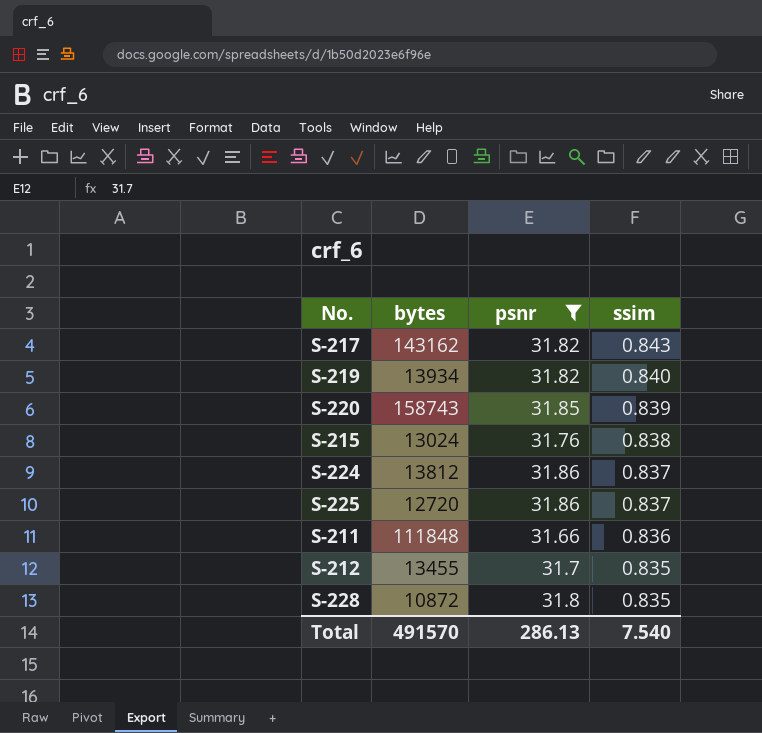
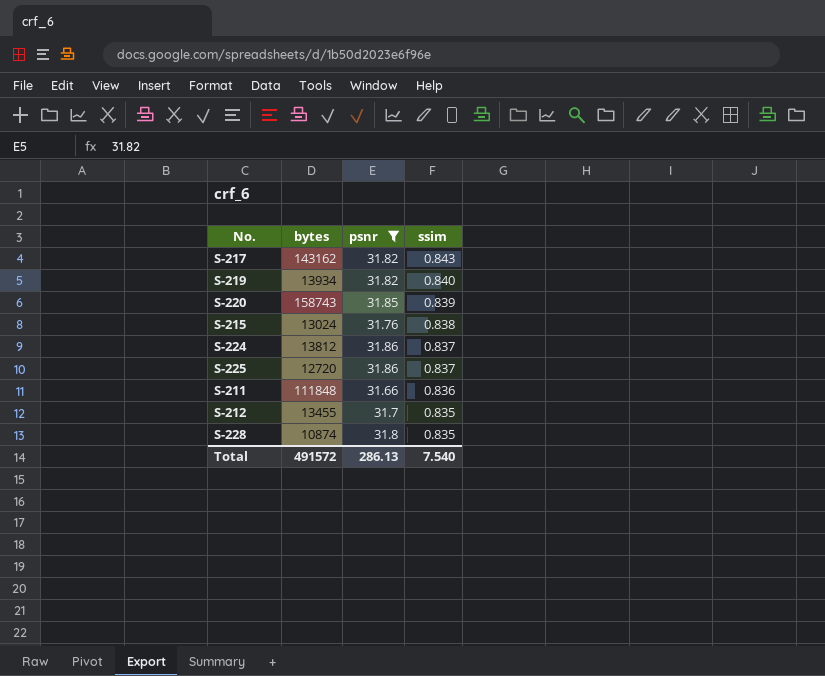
S-228 | bytes: 10872 -> 10874
Total | bytes: 491570 -> 491572

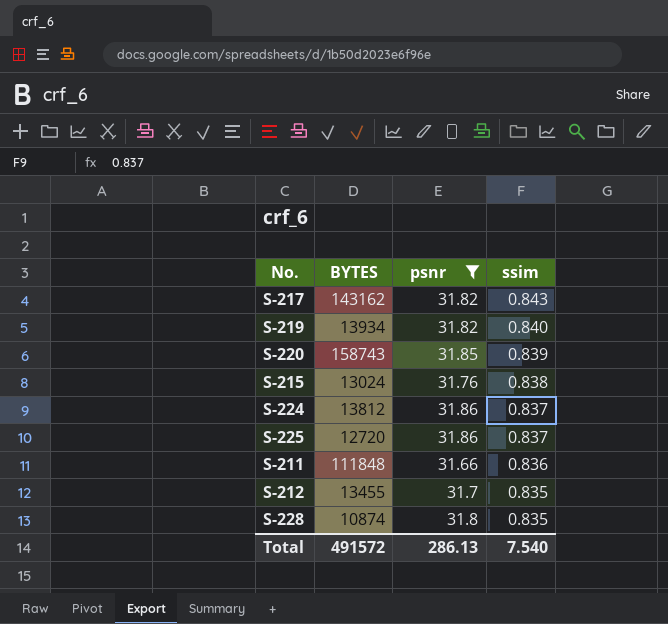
column name: bytes -> BYTES

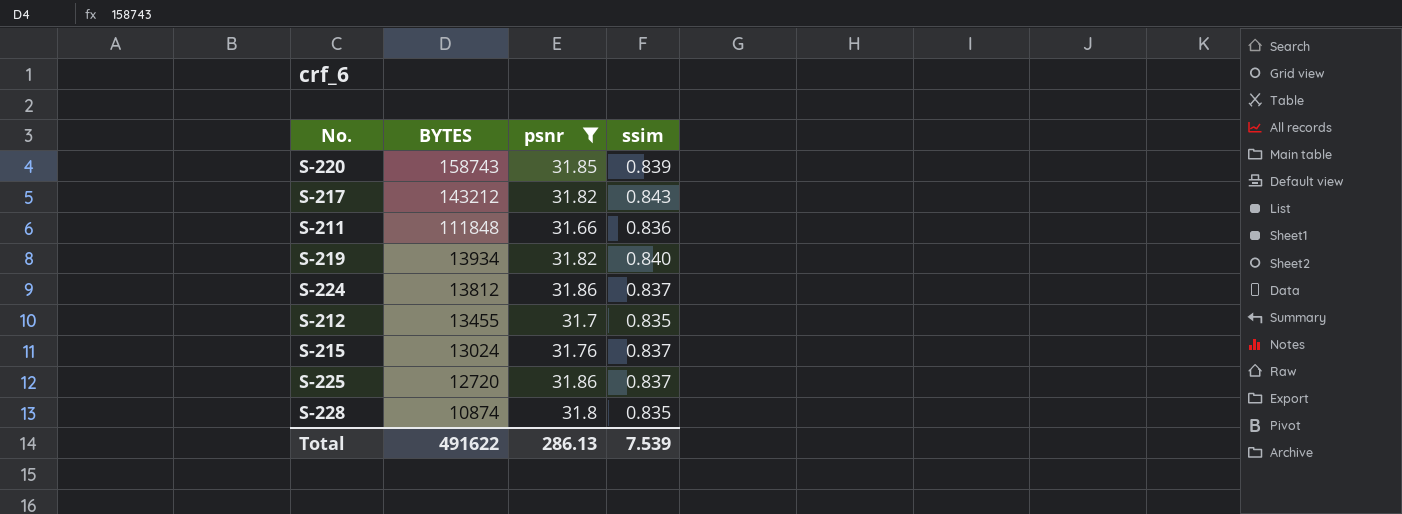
row order: ssim descending -> BYTES descending
S-217 | BYTES: 143162 -> 143212
S-215 | ssim: 0.838 -> 0.837
Total | BYTES: 491572 -> 491622
Total | ssim: 7.540 -> 7.539

